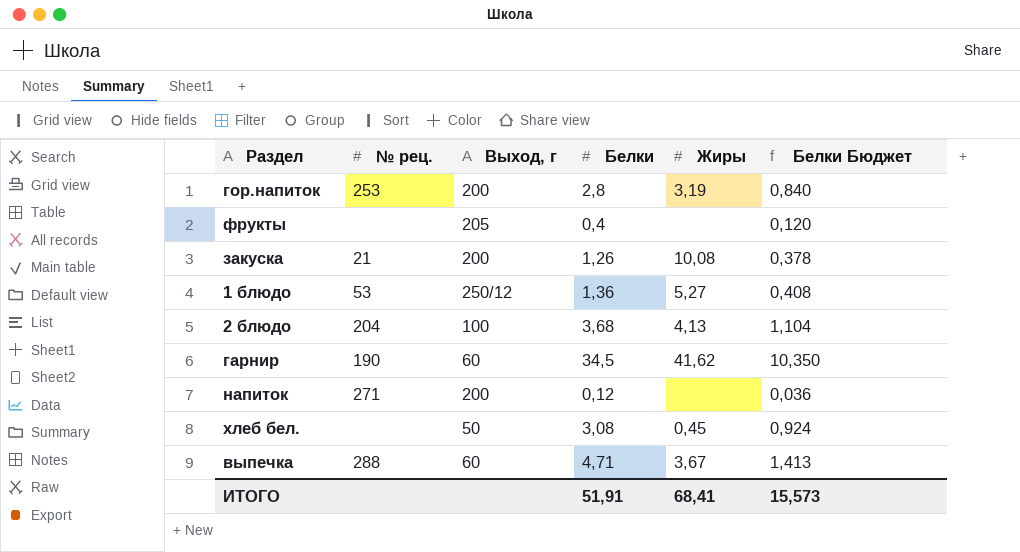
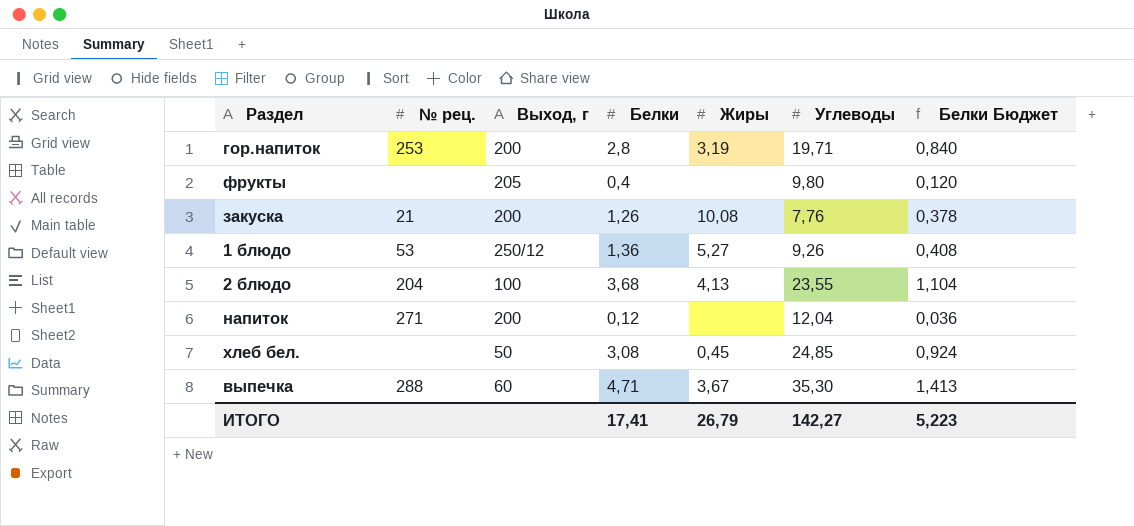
column Углеводы | position: none -> 6
row гарнир: 190 | 60 | 34,5 | 41,62 | 10,350 -> none
ИТОГО | Белки: 51,91 -> 17,41
ИТОГО | Жиры: 68,41 -> 26,79
ИТОГО | Белки Бюджет: 15,573 -> 5,223

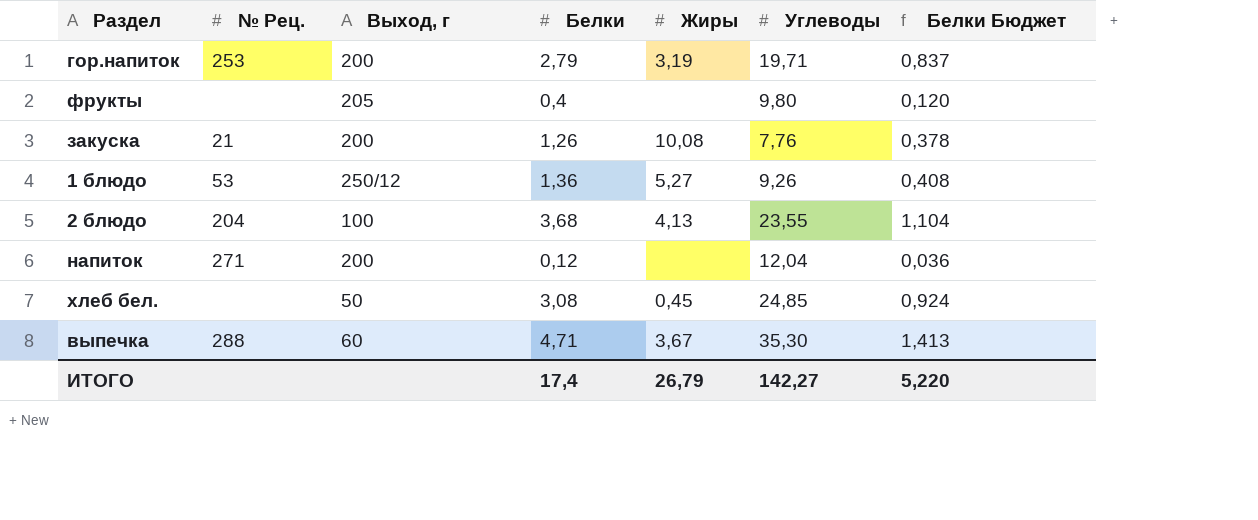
column name: № рец. -> № Рец.
гор.напиток | Белки: 2,8 -> 2,79
гор.напиток | Белки Бюджет: 0,840 -> 0,837
ИТОГО | Белки: 17,41 -> 17,4
ИТОГО | Белки Бюджет: 5,223 -> 5,220

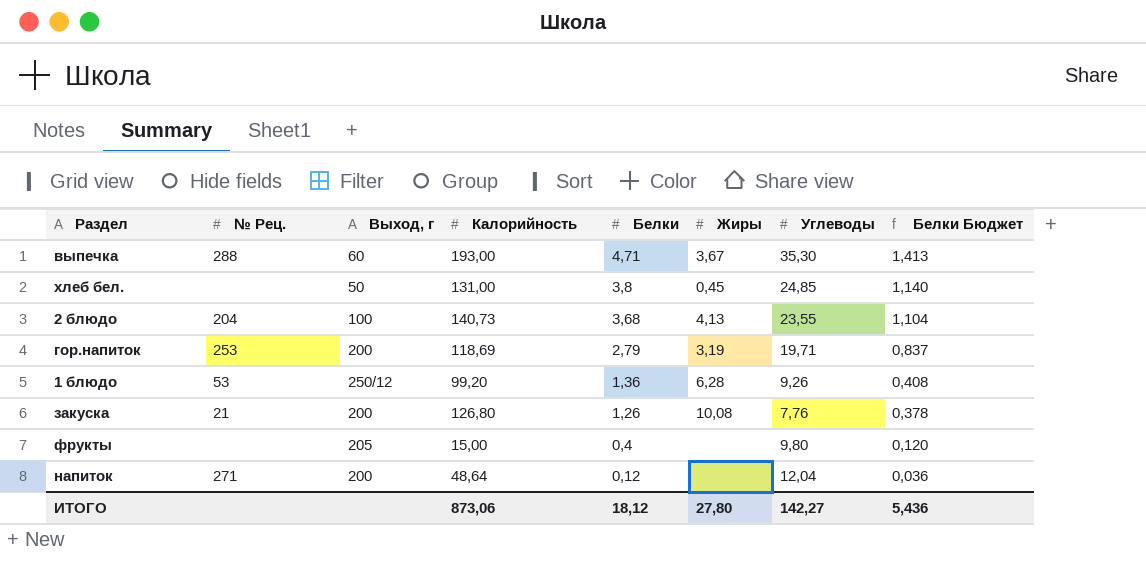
row order: none -> Белки descending
column Калорийность | position: none -> 4
хлеб бел. | Белки: 3,08 -> 3,8
хлеб бел. | Белки Бюджет: 0,924 -> 1,140
1 блюдо | Жиры: 5,27 -> 6,28
ИТОГО | Белки: 17,4 -> 18,12
ИТОГО | Жиры: 26,79 -> 27,80
ИТОГО | Белки Бюджет: 5,220 -> 5,436

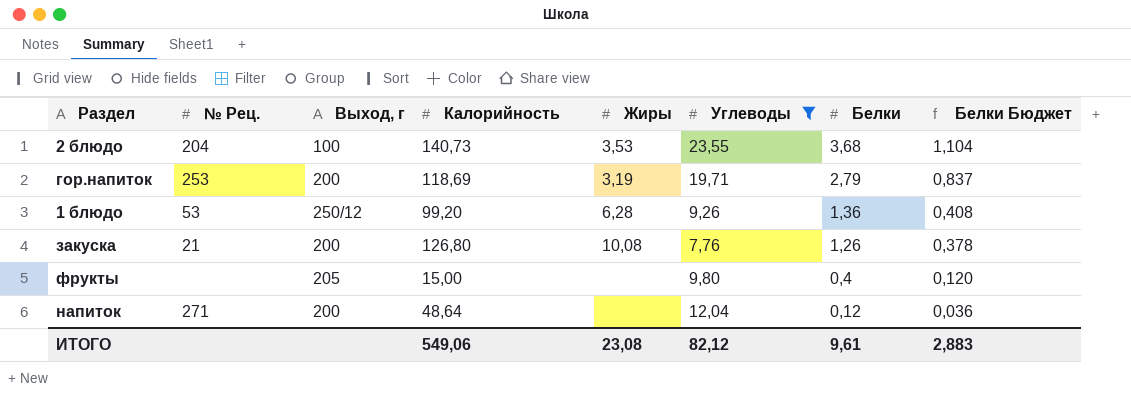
filter: none -> Углеводы <= 23,55
column Белки | position: 5 -> 7
2 блюдо | Жиры: 4,13 -> 3,53
ИТОГО | Калорийность: 873,06 -> 549,06
ИТОГО | Жиры: 27,80 -> 23,08
ИТОГО | Углеводы: 142,27 -> 82,12
ИТОГО | Белки: 18,12 -> 9,61
ИТОГО | Белки Бюджет: 5,436 -> 2,883

